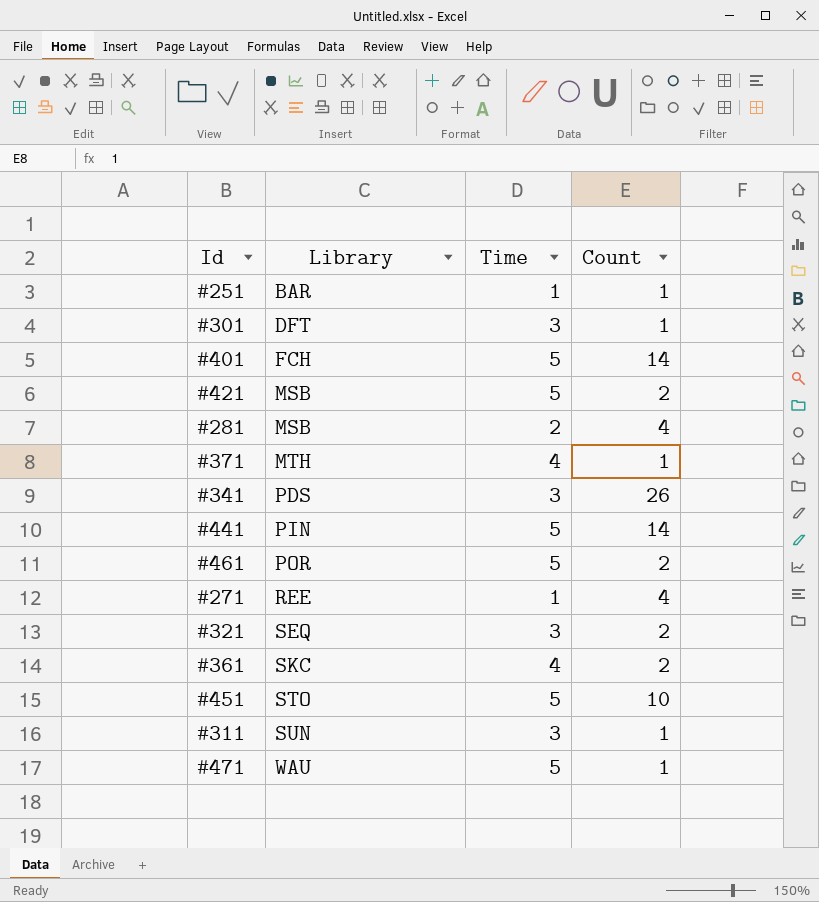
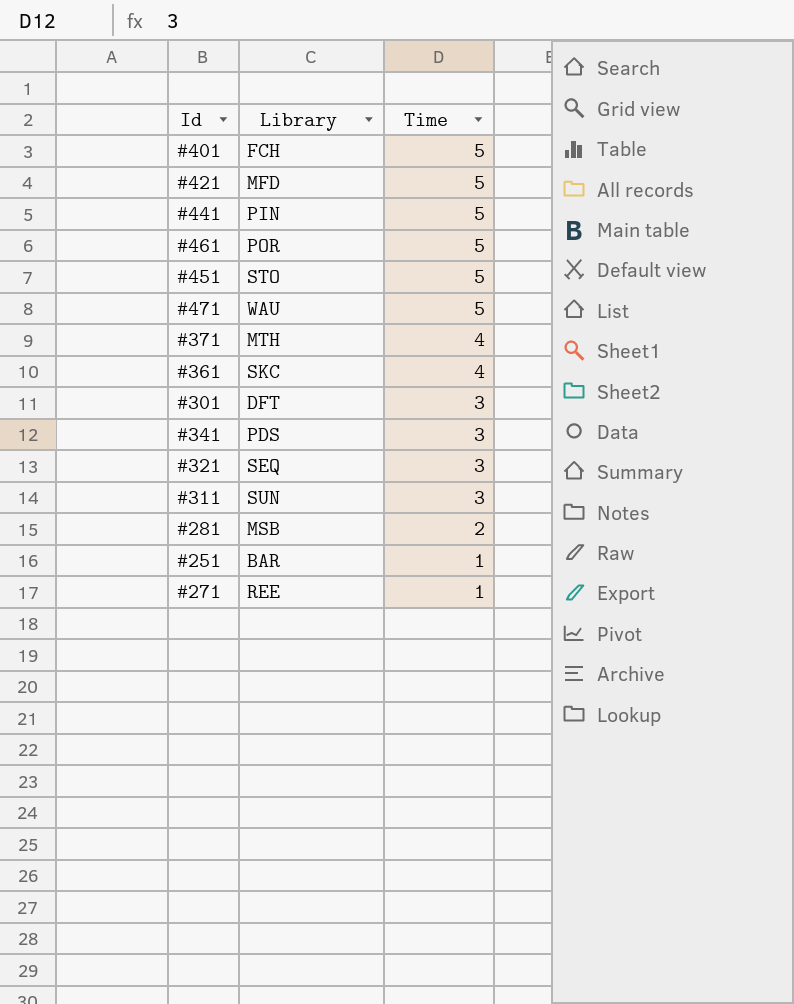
row order: Library ascending -> Time descending
column Count | position: 4 -> none
#421 | Library: MSB -> MFD

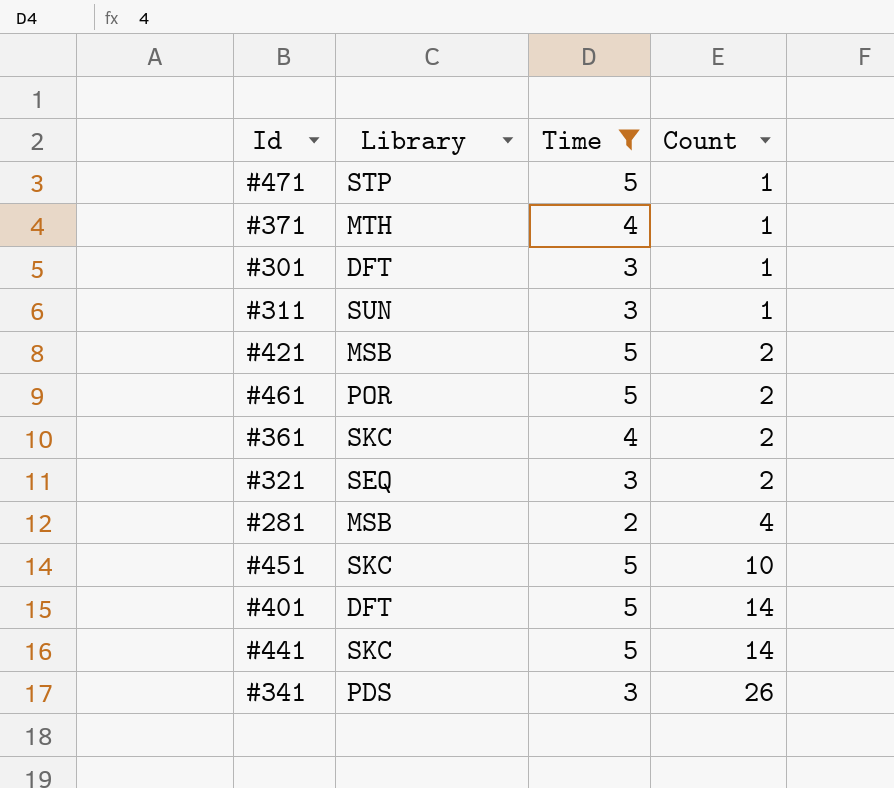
filter: none -> Time != 1
row order: Time descending -> Count ascending
column Count | position: none -> 4
#471 | Library: WAU -> STP
#421 | Library: MFD -> MSB
#451 | Library: STO -> SKC
#401 | Library: FCH -> DFT
#441 | Library: PIN -> SKC

